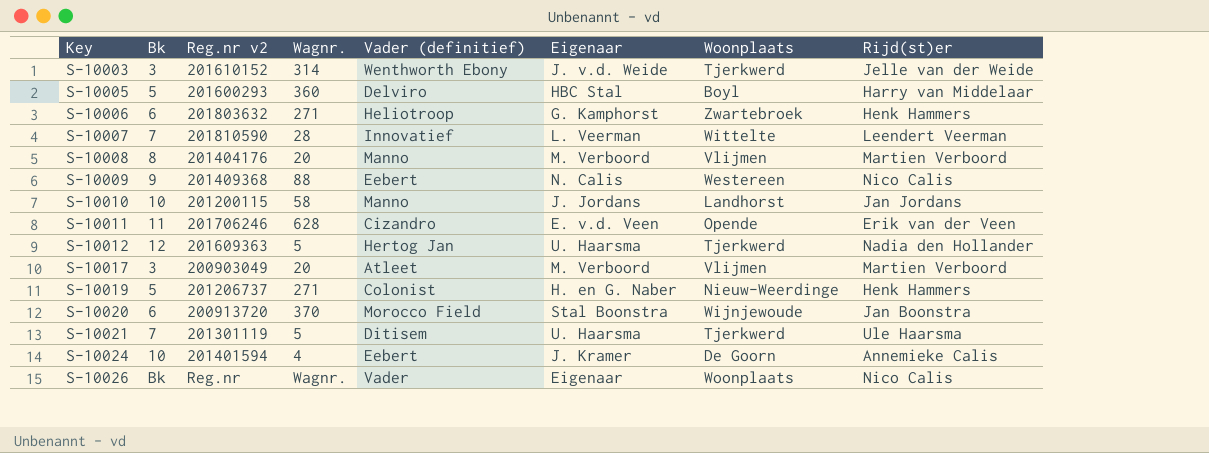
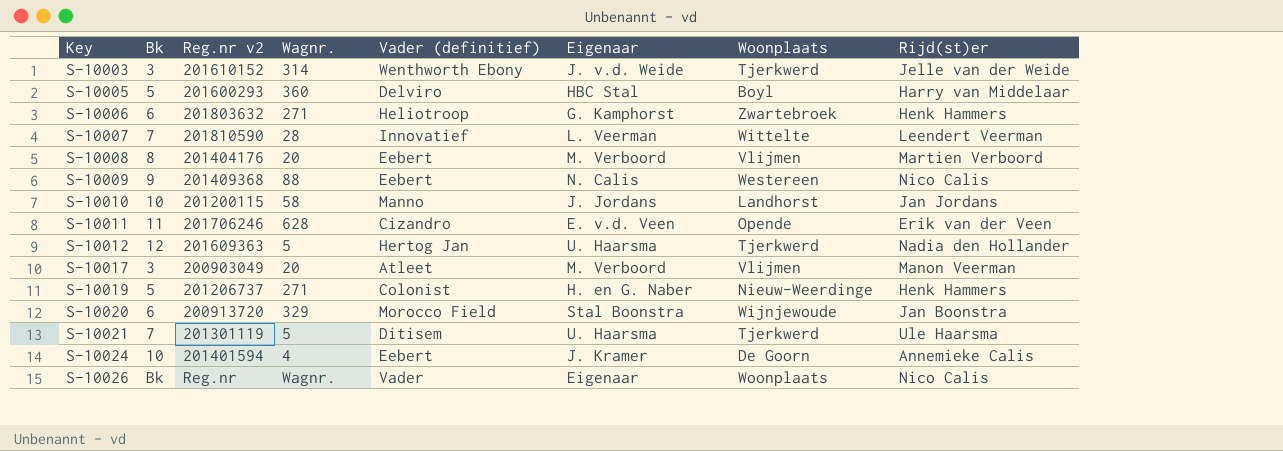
S-10008 | Vader (definitief): Manno -> Eebert
S-10017 | Rijd(st)er: Martien Verboord -> Manon Veerman
S-10020 | Wagnr.: 370 -> 329

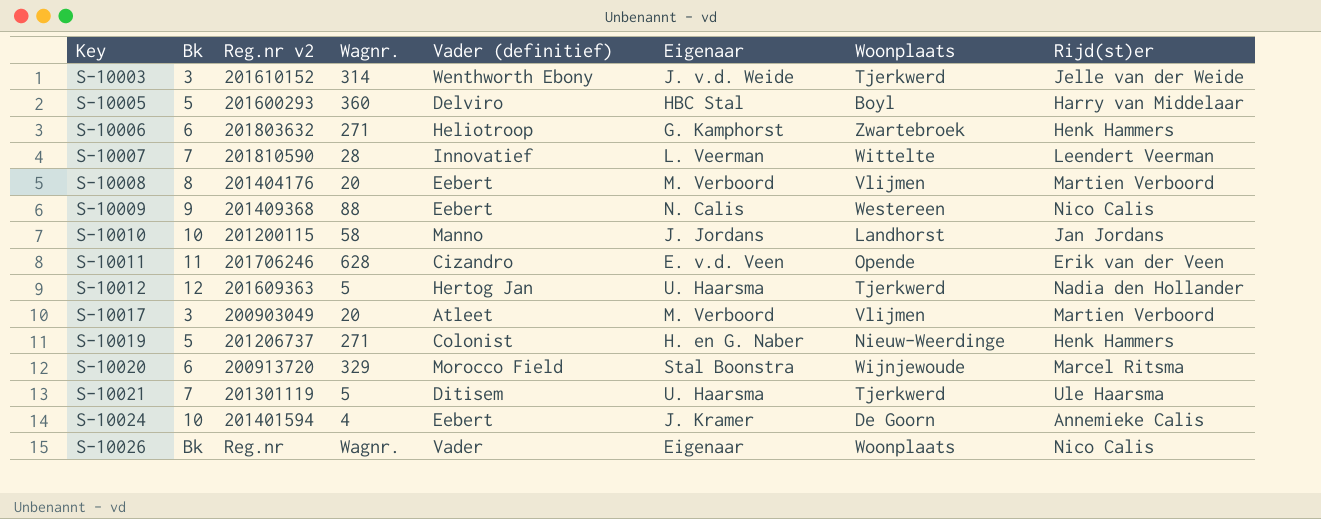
S-10017 | Rijd(st)er: Manon Veerman -> Martien Verboord
S-10020 | Rijd(st)er: Jan Boonstra -> Marcel Ritsma

